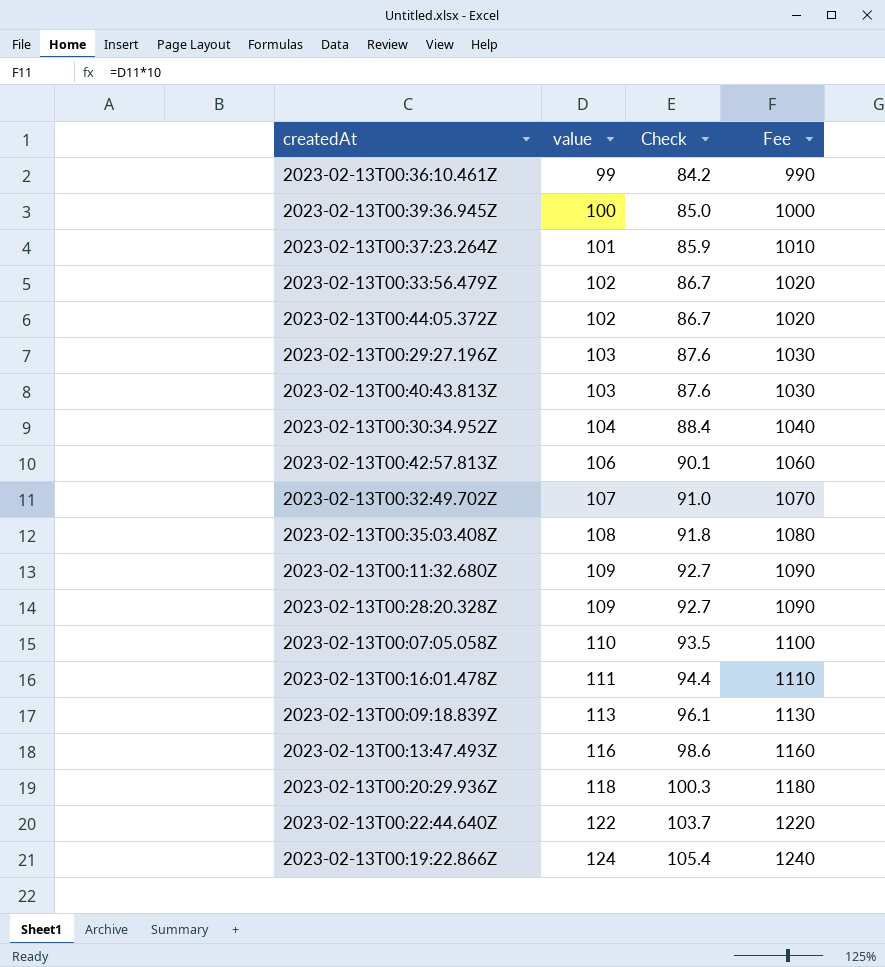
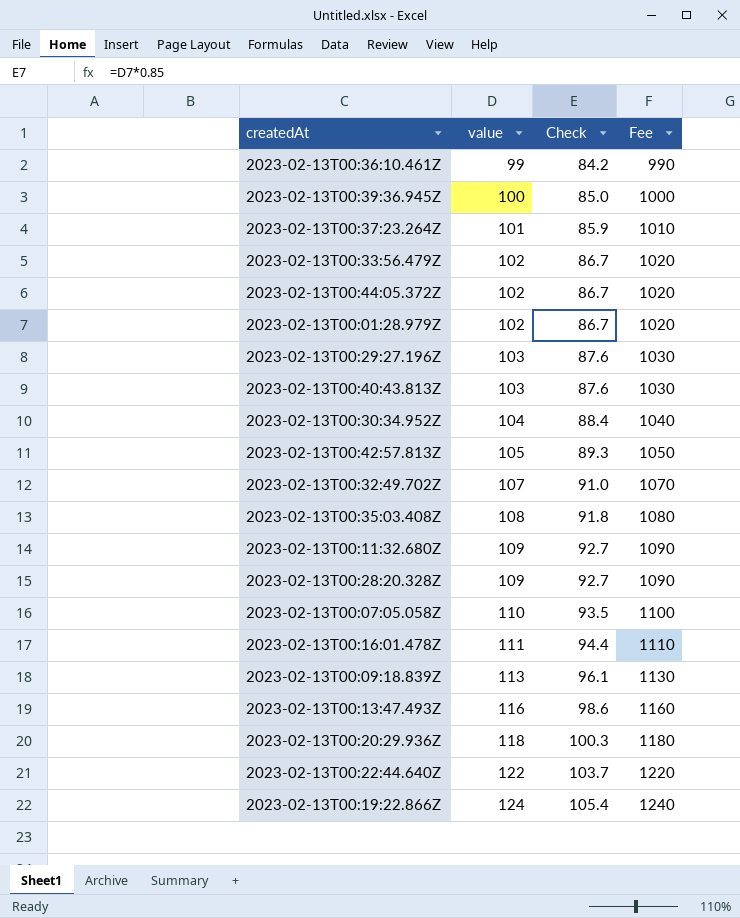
row 2023-02-13T00:01:28.979Z: none -> 102 | 86.7 | 1020
2023-02-13T00:42:57.813Z | value: 106 -> 105
2023-02-13T00:42:57.813Z | Check: 90.1 -> 89.3
2023-02-13T00:42:57.813Z | Fee: 1060 -> 1050

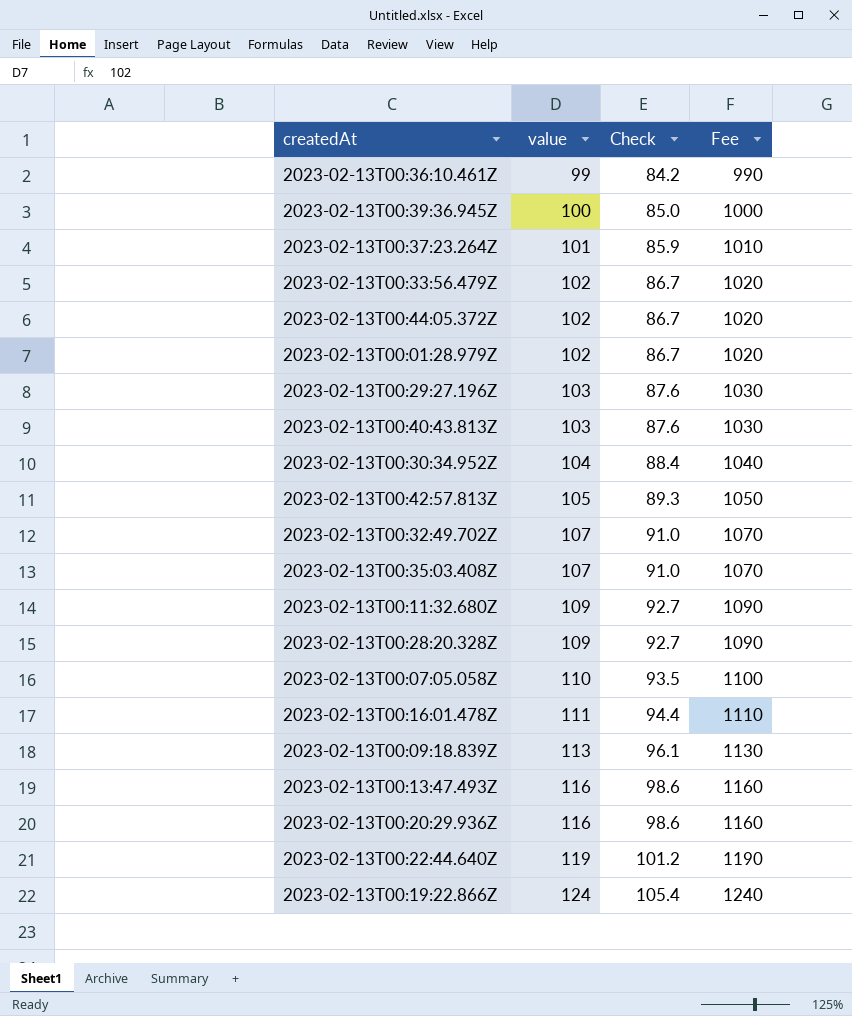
2023-02-13T00:35:03.408Z | value: 108 -> 107
2023-02-13T00:35:03.408Z | Check: 91.8 -> 91.0
2023-02-13T00:35:03.408Z | Fee: 1080 -> 1070
2023-02-13T00:20:29.936Z | value: 118 -> 116
2023-02-13T00:20:29.936Z | Check: 100.3 -> 98.6
2023-02-13T00:20:29.936Z | Fee: 1180 -> 1160
2023-02-13T00:22:44.640Z | value: 122 -> 119
2023-02-13T00:22:44.640Z | Check: 103.7 -> 101.2
2023-02-13T00:22:44.640Z | Fee: 1220 -> 1190

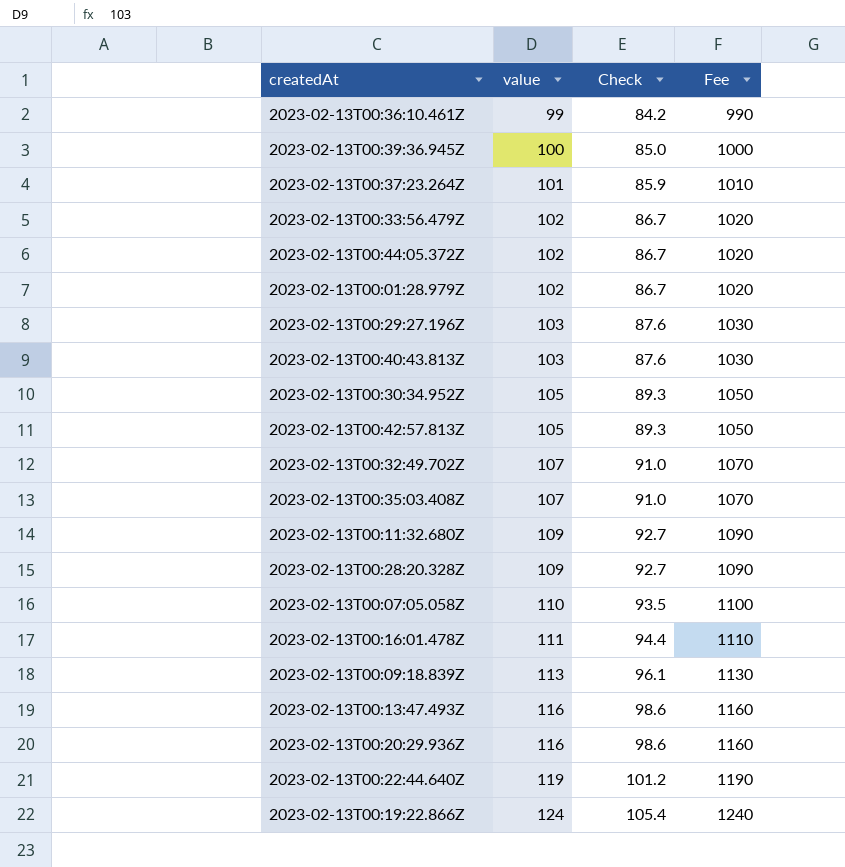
2023-02-13T00:30:34.952Z | value: 104 -> 105
2023-02-13T00:30:34.952Z | Check: 88.4 -> 89.3
2023-02-13T00:30:34.952Z | Fee: 1040 -> 1050

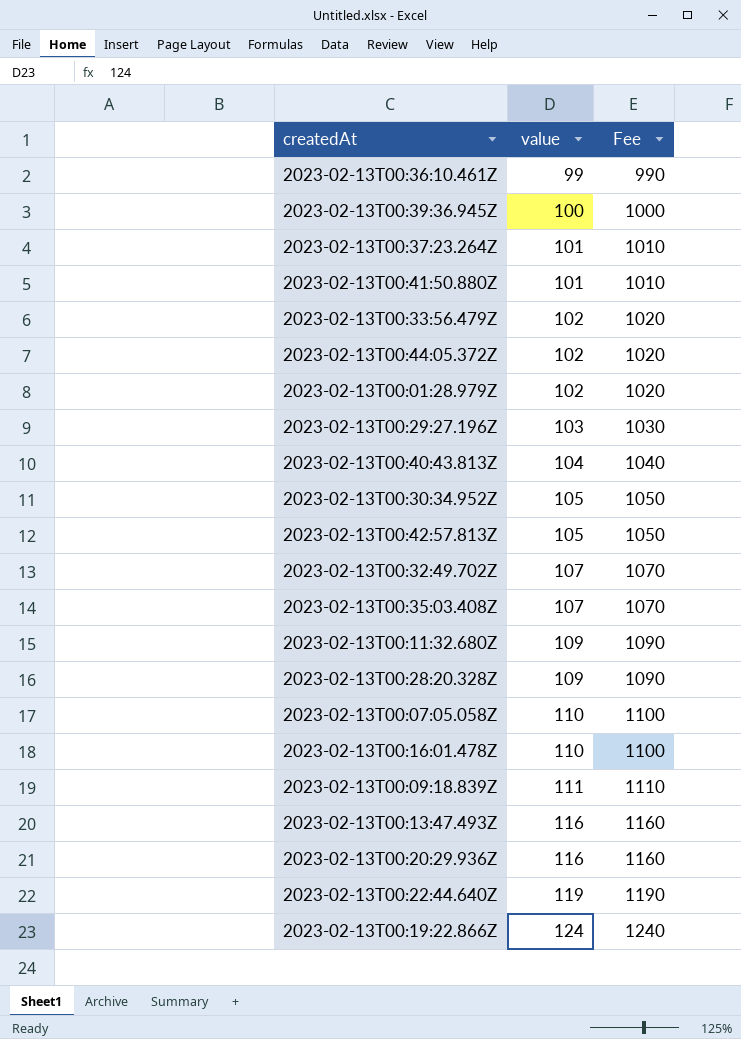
column Check | formula: [value] * 0.85 -> none
row 2023-02-13T00:41:50.880Z: none -> 101 | 1010
2023-02-13T00:40:43.813Z | value: 103 -> 104
2023-02-13T00:40:43.813Z | Fee: 1030 -> 1040
2023-02-13T00:16:01.478Z | value: 111 -> 110
2023-02-13T00:16:01.478Z | Fee: 1110 -> 1100
2023-02-13T00:09:18.839Z | value: 113 -> 111
2023-02-13T00:09:18.839Z | Fee: 1130 -> 1110

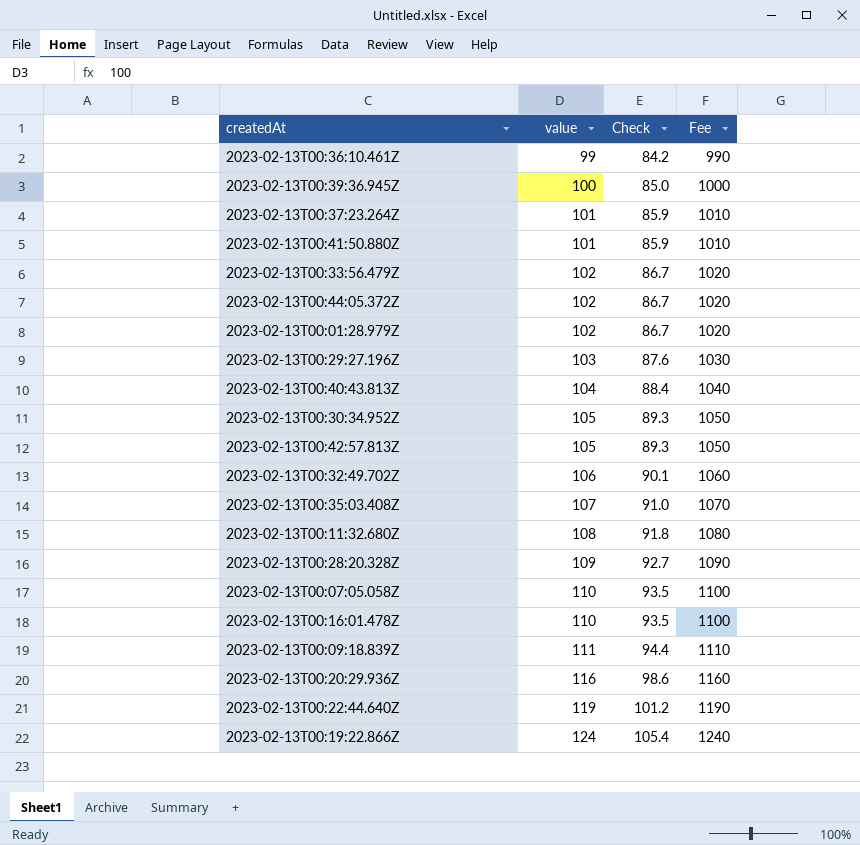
column Check | formula: none -> [value] * 0.85
row 2023-02-13T00:13:47.493Z: 116 | 1160 -> none
2023-02-13T00:32:49.702Z | value: 107 -> 106
2023-02-13T00:32:49.702Z | Fee: 1070 -> 1060
2023-02-13T00:11:32.680Z | value: 109 -> 108
2023-02-13T00:11:32.680Z | Fee: 1090 -> 1080

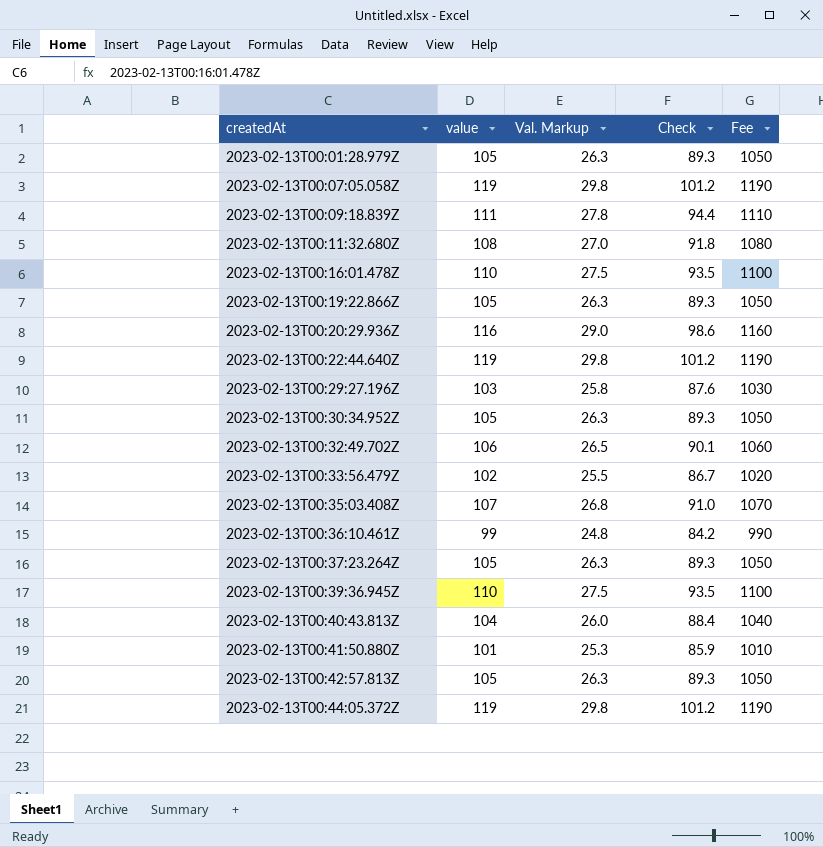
row order: value ascending -> createdAt ascending
column Val. Markup | formula: none -> [value] * 0.25
row 2023-02-13T00:28:20.328Z: 109 | 92.7 | 1090 -> none
2023-02-13T00:01:28.979Z | value: 102 -> 105
2023-02-13T00:01:28.979Z | Check: 86.7 -> 89.3
2023-02-13T00:01:28.979Z | Fee: 1020 -> 1050
2023-02-13T00:07:05.058Z | value: 110 -> 119
2023-02-13T00:07:05.058Z | Check: 93.5 -> 101.2
2023-02-13T00:07:05.058Z | Fee: 1100 -> 1190
2023-02-13T00:19:22.866Z | value: 124 -> 105
2023-02-13T00:19:22.866Z | Check: 105.4 -> 89.3
2023-02-13T00:19:22.866Z | Fee: 1240 -> 1050
2023-02-13T00:37:23.264Z | value: 101 -> 105
2023-02-13T00:37:23.264Z | Check: 85.9 -> 89.3
2023-02-13T00:37:23.264Z | Fee: 1010 -> 1050
2023-02-13T00:39:36.945Z | value: 100 -> 110
2023-02-13T00:39:36.945Z | Check: 85.0 -> 93.5
2023-02-13T00:39:36.945Z | Fee: 1000 -> 1100
2023-02-13T00:44:05.372Z | value: 102 -> 119
2023-02-13T00:44:05.372Z | Check: 86.7 -> 101.2
2023-02-13T00:44:05.372Z | Fee: 1020 -> 1190

